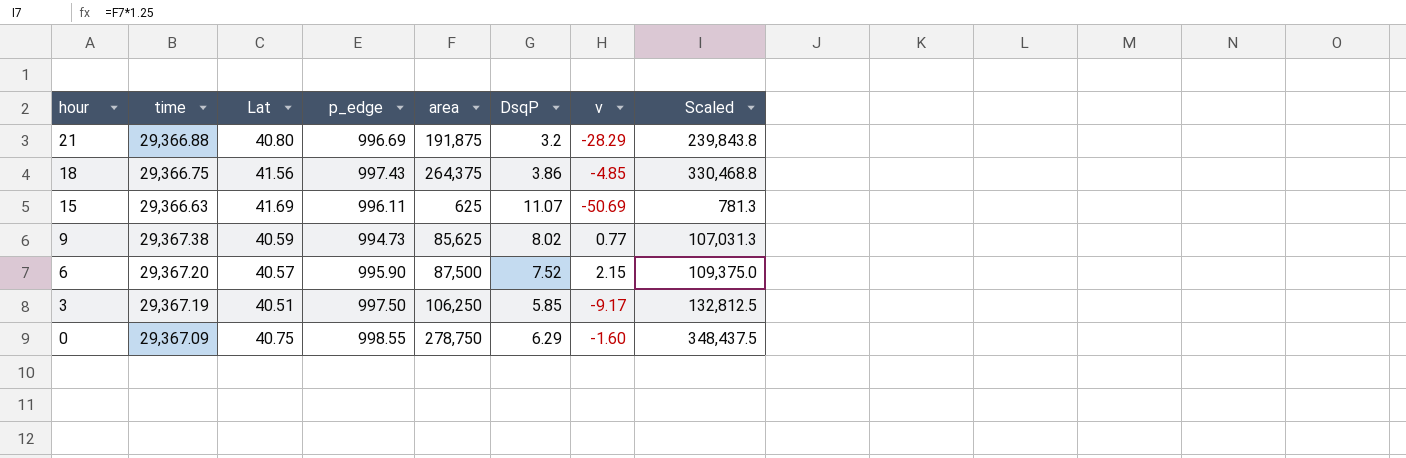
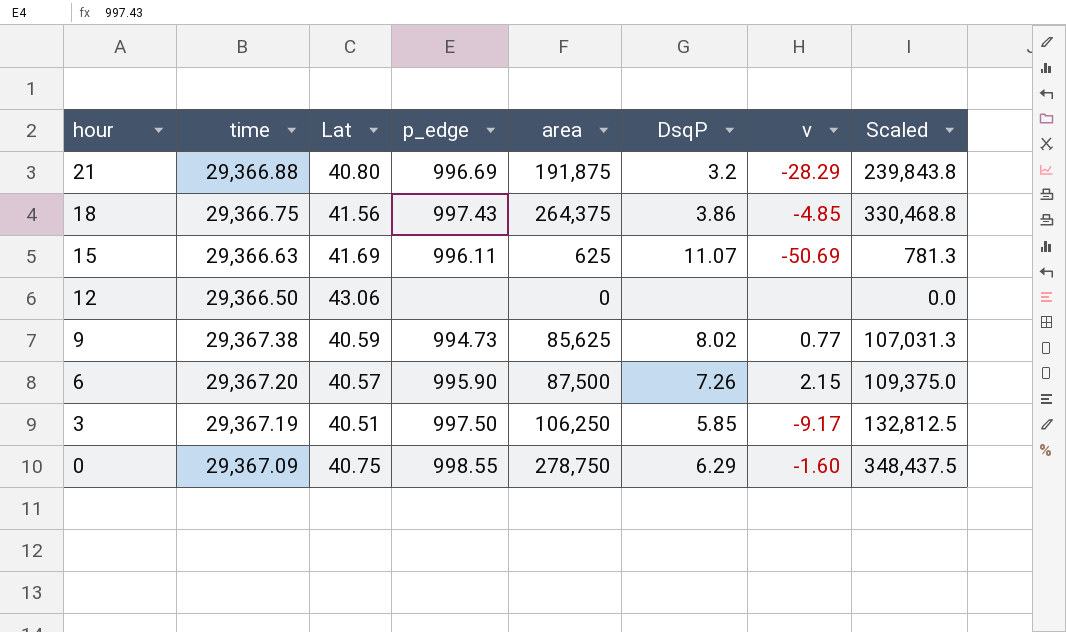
row 12: none -> 29,366.50 | 43.06 | none | 0 | none | none | 0.0
6 | DsqP: 7.52 -> 7.26

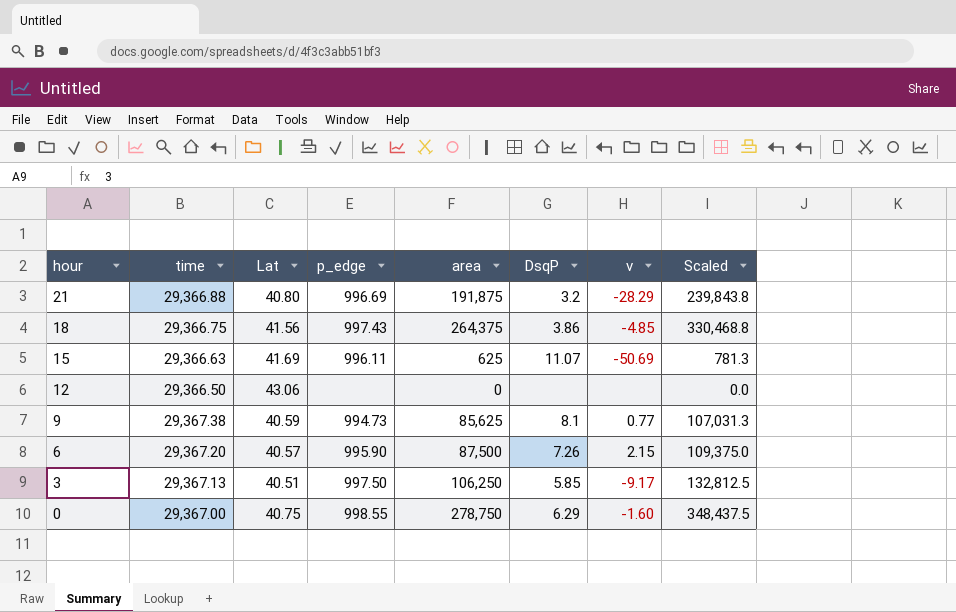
9 | DsqP: 8.02 -> 8.1
3 | time: 29,367.19 -> 29,367.13
0 | time: 29,367.09 -> 29,367.00

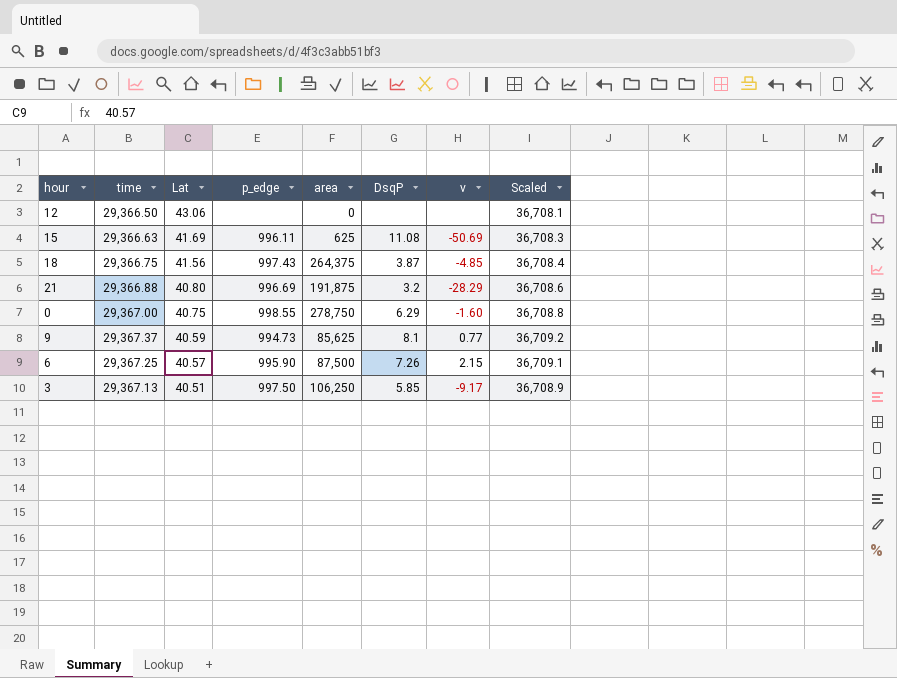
row order: hour descending -> Lat descending
column Scaled | formula: [area] * 1.25 -> [time] * 1.25
15 | DsqP: 11.07 -> 11.08
18 | DsqP: 3.86 -> 3.87
9 | time: 29,367.38 -> 29,367.37
6 | time: 29,367.20 -> 29,367.25

